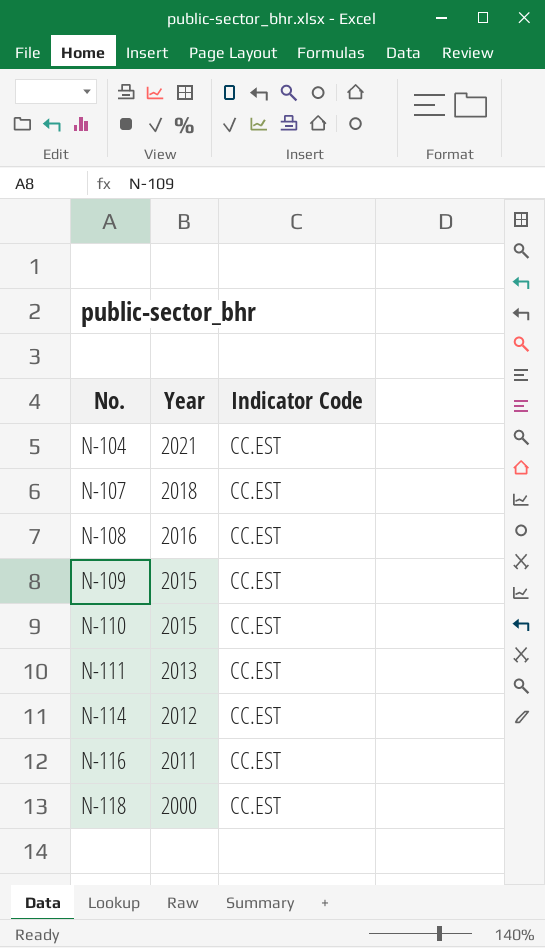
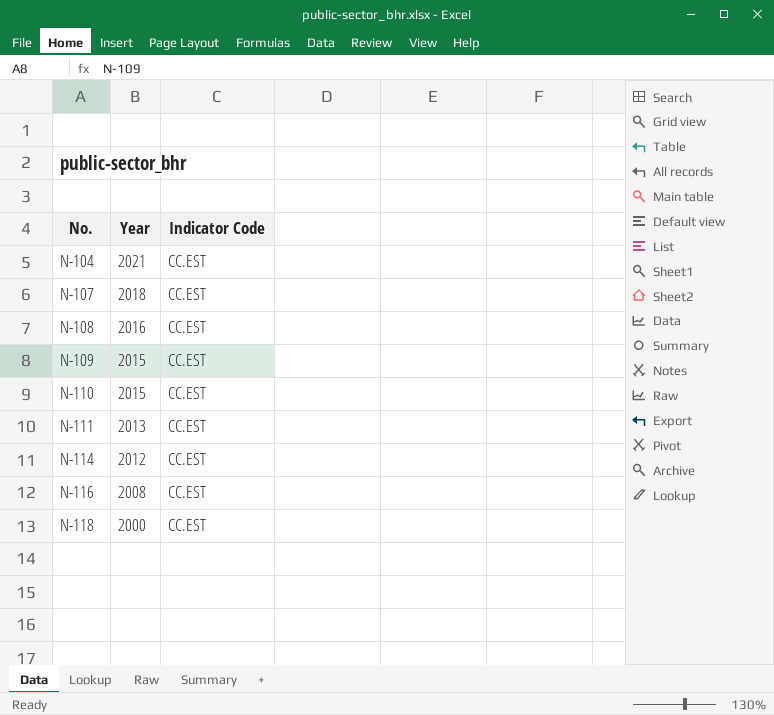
N-116 | Year: 2011 -> 2008

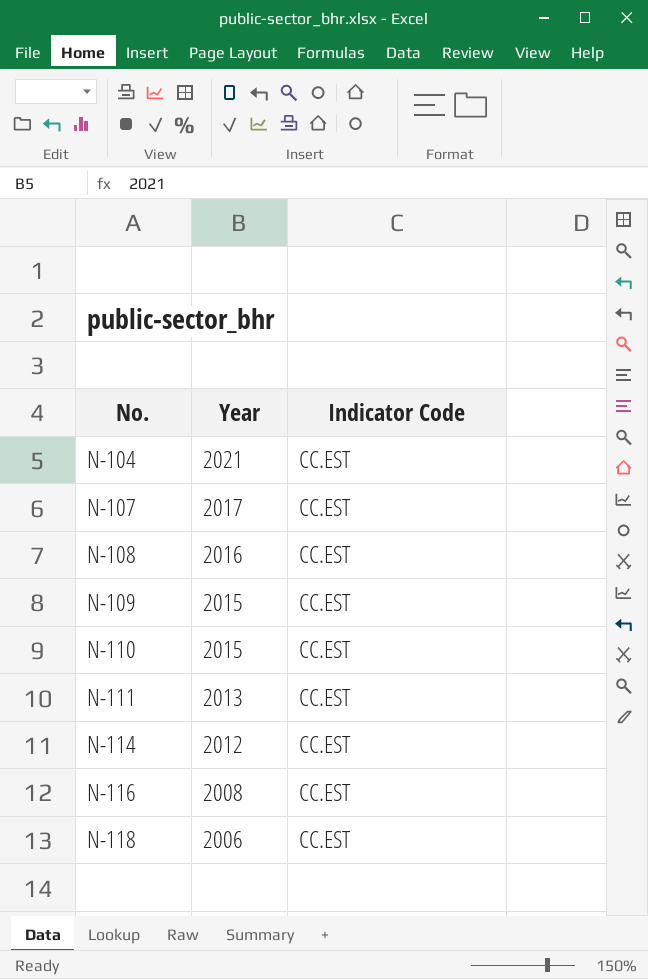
N-107 | Year: 2018 -> 2017
N-118 | Year: 2000 -> 2006

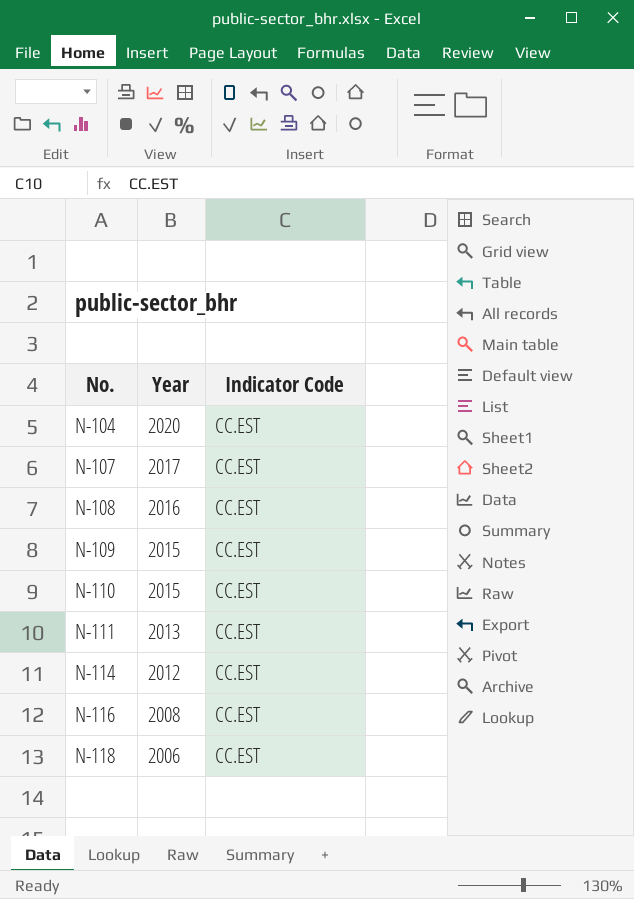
N-104 | Year: 2021 -> 2020

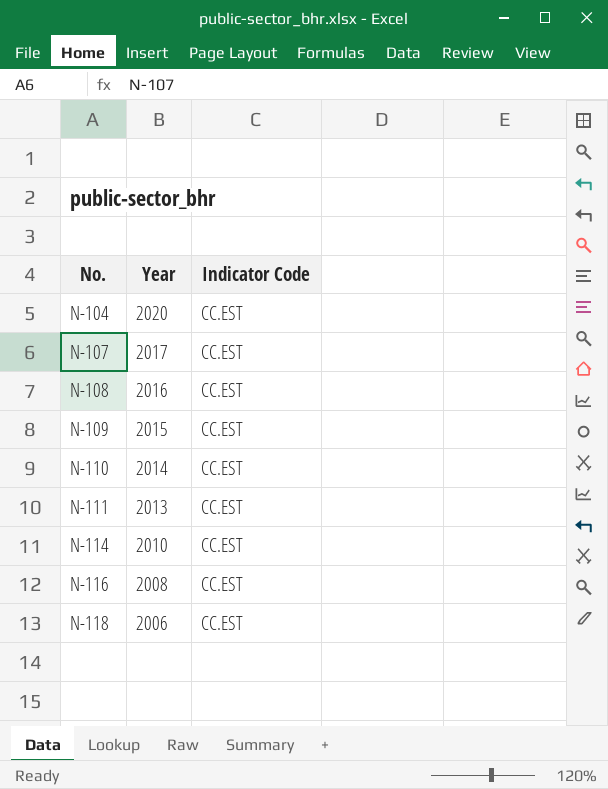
N-110 | Year: 2015 -> 2014
N-114 | Year: 2012 -> 2010

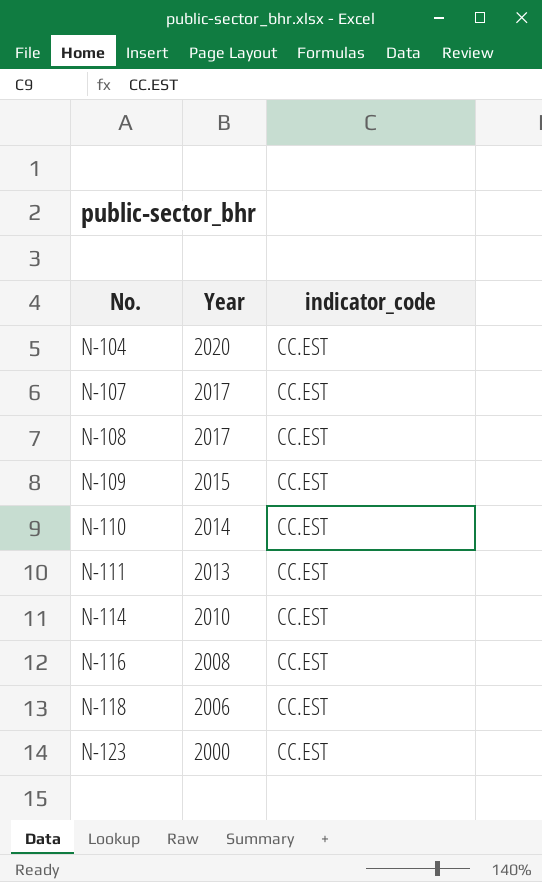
column name: Indicator Code -> indicator_code
N-108 | Year: 2016 -> 2017
row N-123: none -> 2000 | CC.EST

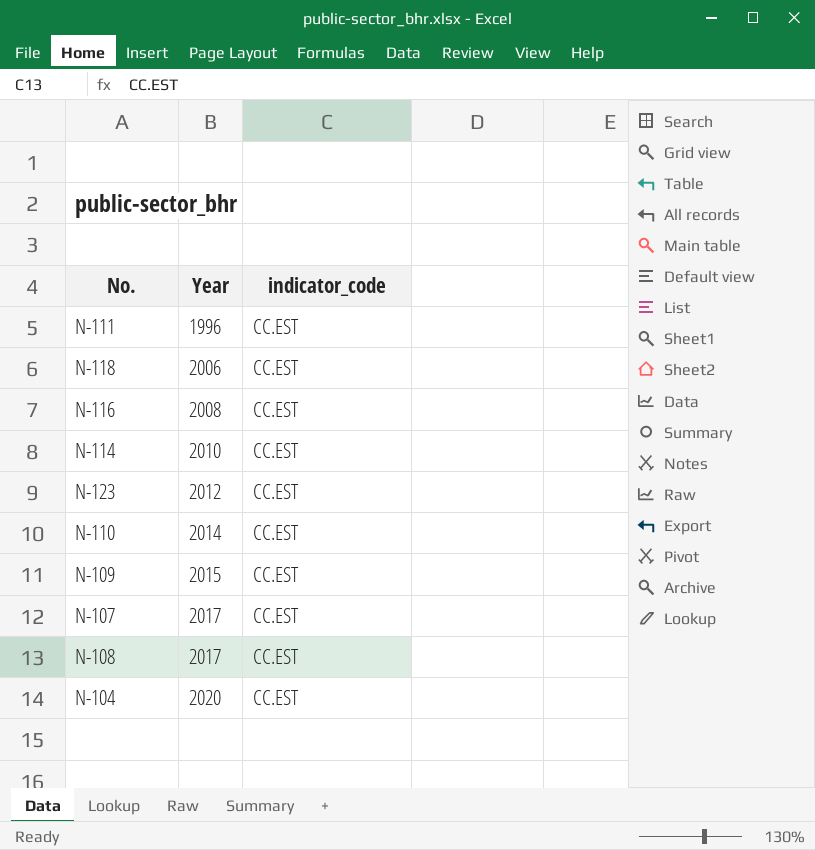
row order: No. ascending -> Year ascending
N-111 | Year: 2013 -> 1996
N-123 | Year: 2000 -> 2012

